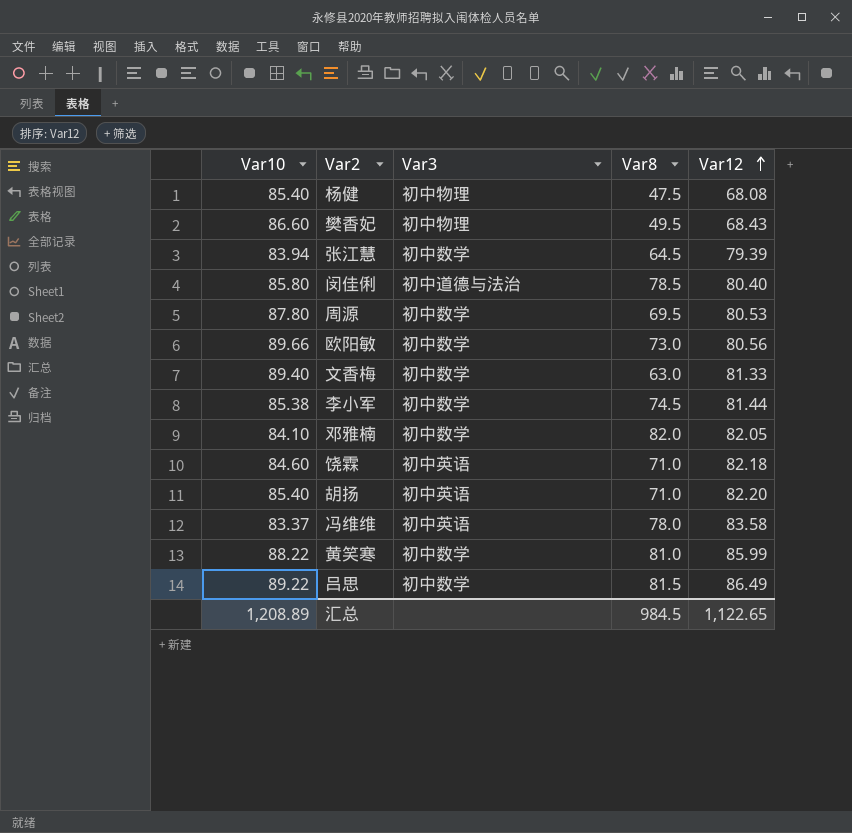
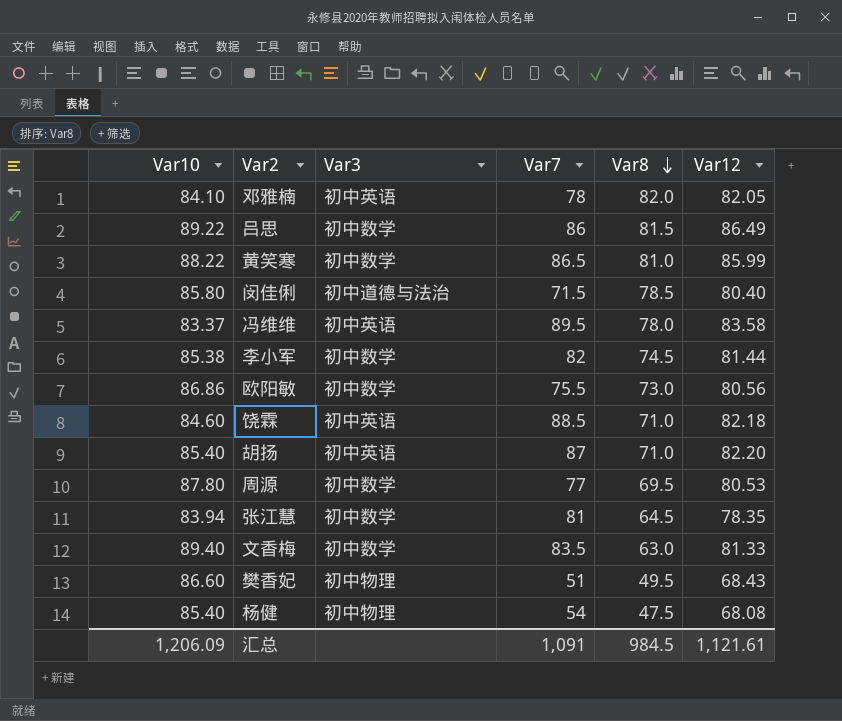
row order: Var12 ascending -> Var8 descending
column Var7 | position: none -> 4
邓雅楠 | Var3: 初中数学 -> 初中英语
欧阳敏 | Var10: 89.66 -> 86.86
张江慧 | Var12: 79.39 -> 78.35
汇总 | Var10: 1,208.89 -> 1,206.09
汇总 | Var12: 1,122.65 -> 1,121.61

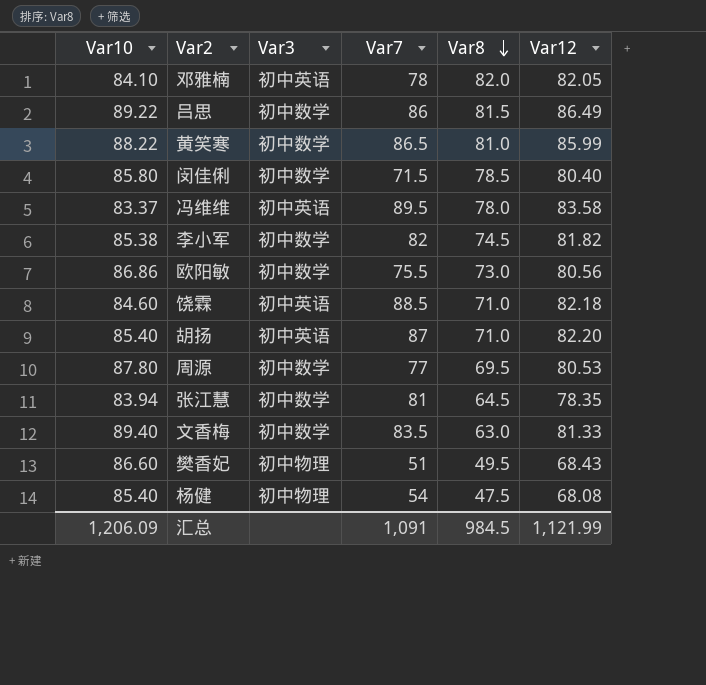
闵佳俐 | Var3: 初中道德与法治 -> 初中数学
李小军 | Var12: 81.44 -> 81.82
汇总 | Var12: 1,121.61 -> 1,121.99

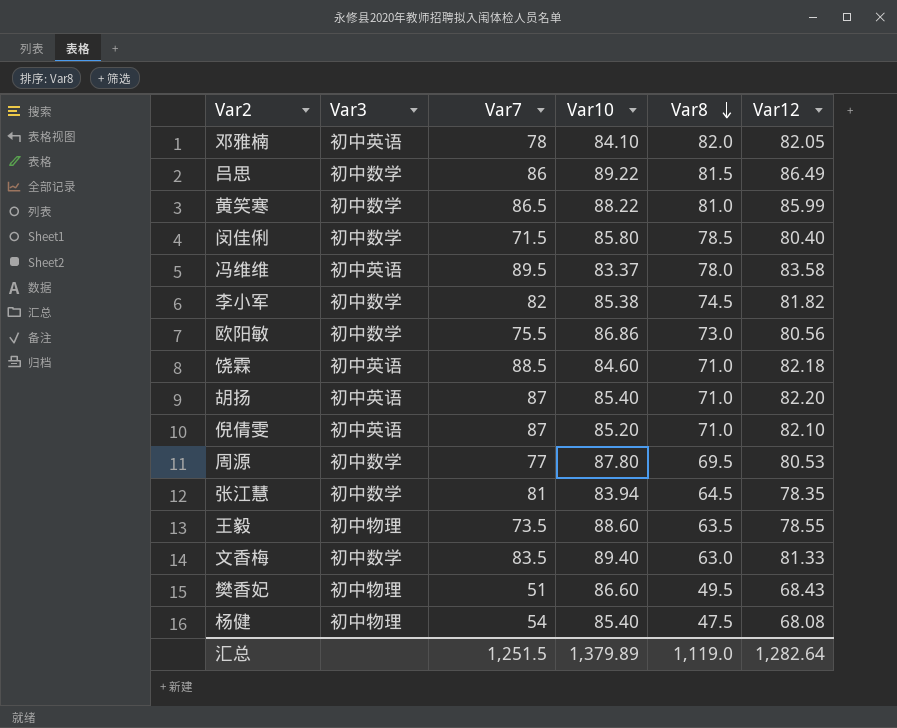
column Var10 | position: 1 -> 4
row 倪倩雯: none -> 初中英语 | 87 | 85.20 | 71.0 | 82.10
row 王毅: none -> 初中物理 | 73.5 | 88.60 | 63.5 | 78.55
汇总 | Var7: 1,091 -> 1,251.5
汇总 | Var10: 1,206.09 -> 1,379.89
汇总 | Var8: 984.5 -> 1,119.0
汇总 | Var12: 1,121.99 -> 1,282.64

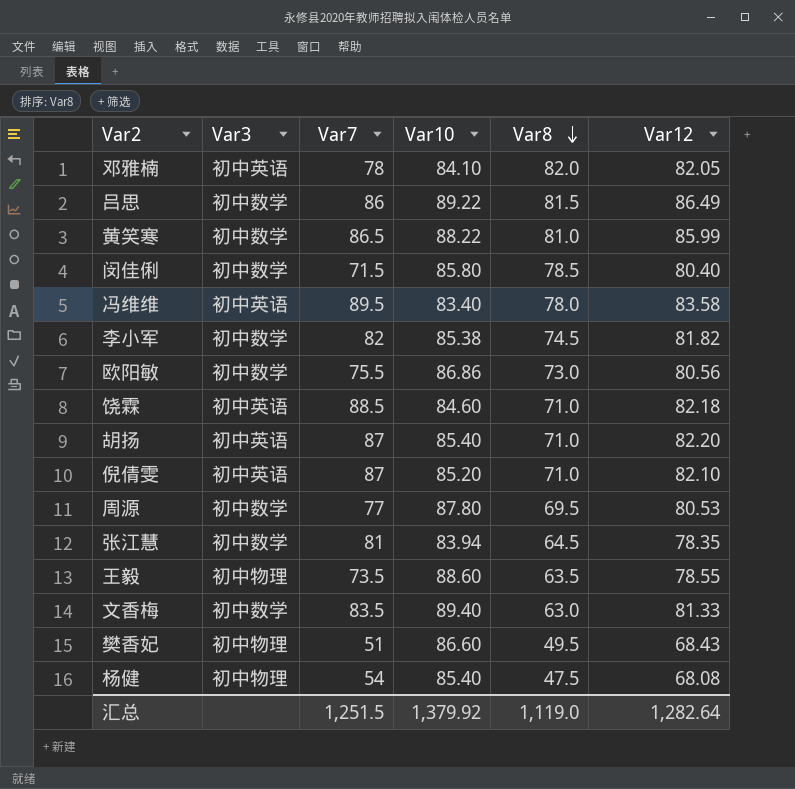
冯维维 | Var10: 83.37 -> 83.40
汇总 | Var10: 1,379.89 -> 1,379.92

